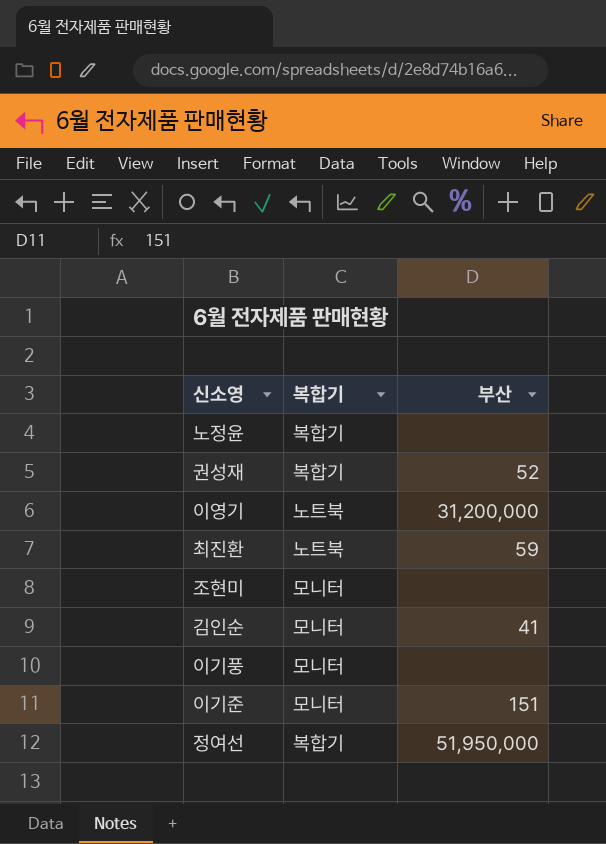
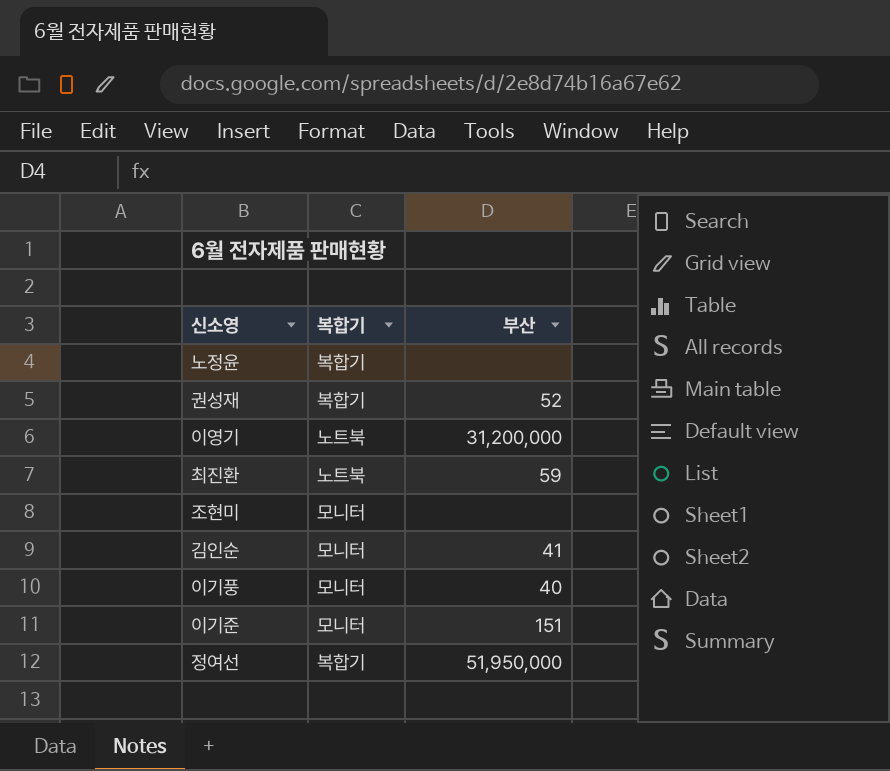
이기풍 | 부산: none -> 40

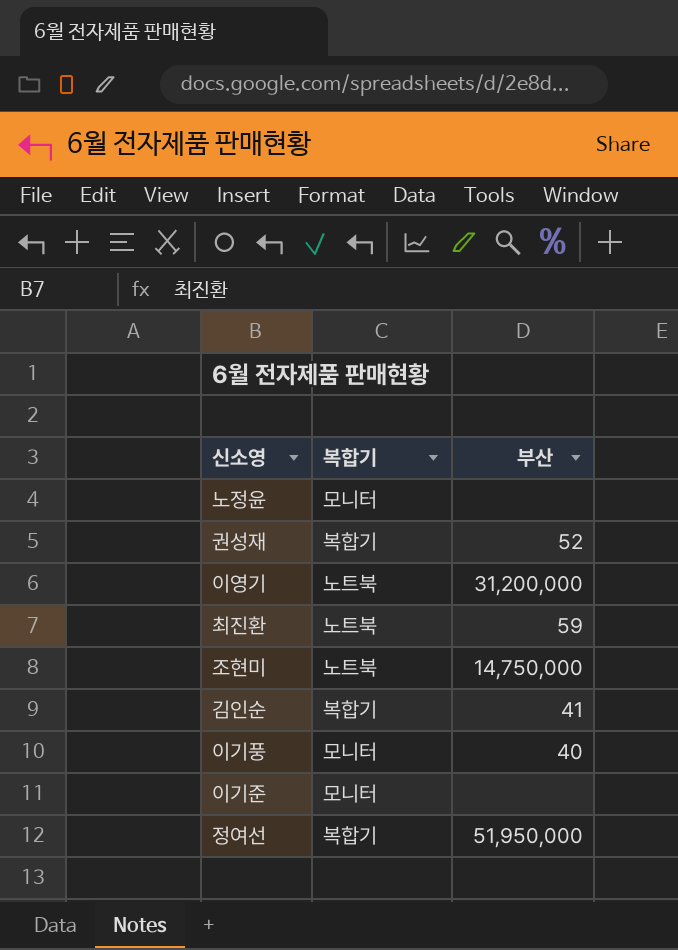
노정윤 | 복합기: 복합기 -> 모니터
조현미 | 복합기: 모니터 -> 노트북
조현미 | 부산: none -> 14,750,000
김인순 | 복합기: 모니터 -> 복합기
이기준 | 부산: 151 -> none

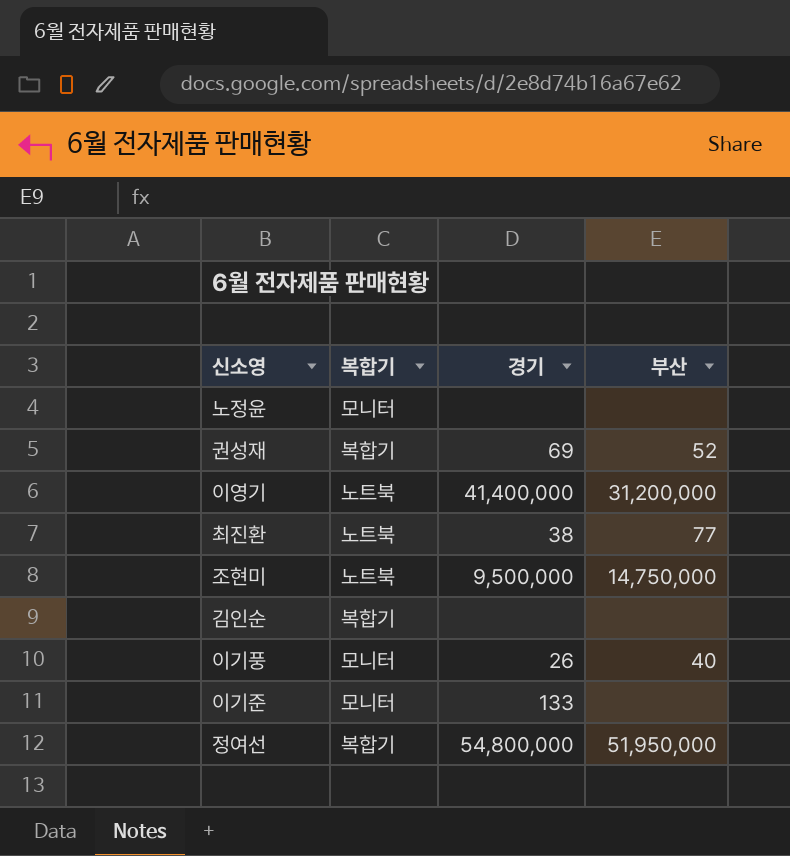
column 경기 | position: none -> 3
최진환 | 부산: 59 -> 77
김인순 | 부산: 41 -> none

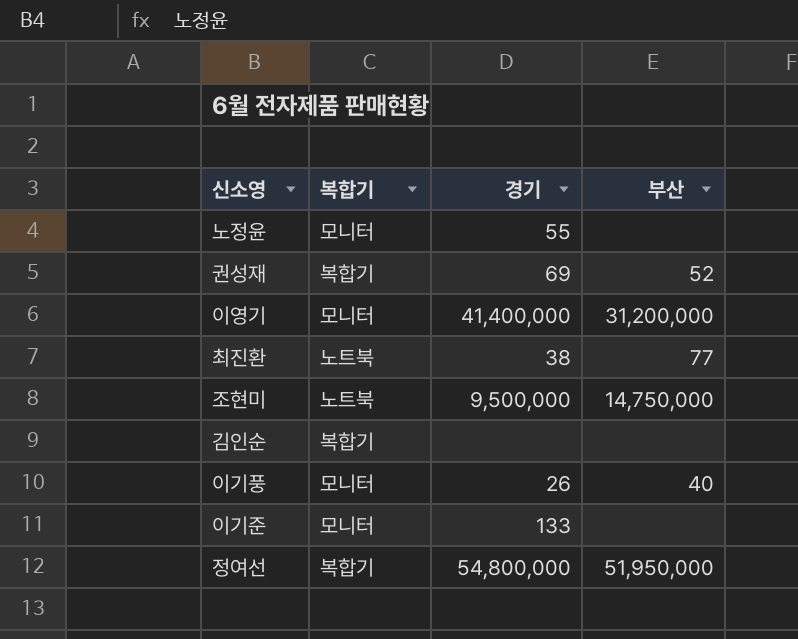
노정윤 | 경기: none -> 55
이영기 | 복합기: 노트북 -> 모니터

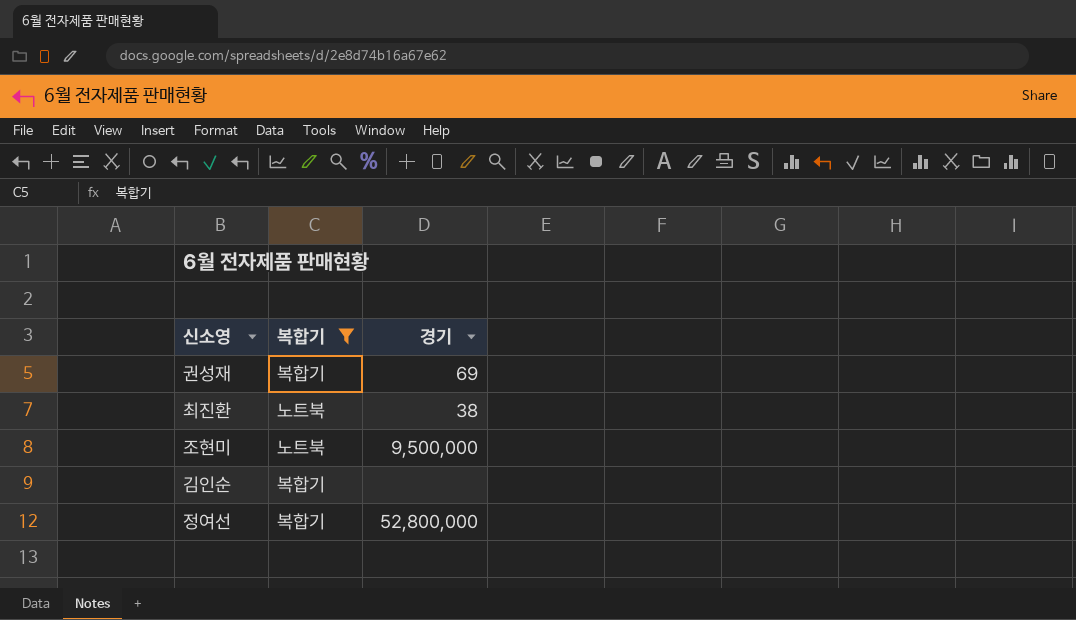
filter: none -> 복합기 != 모니터
column 부산 | position: 4 -> none
정여선 | 경기: 54,800,000 -> 52,800,000

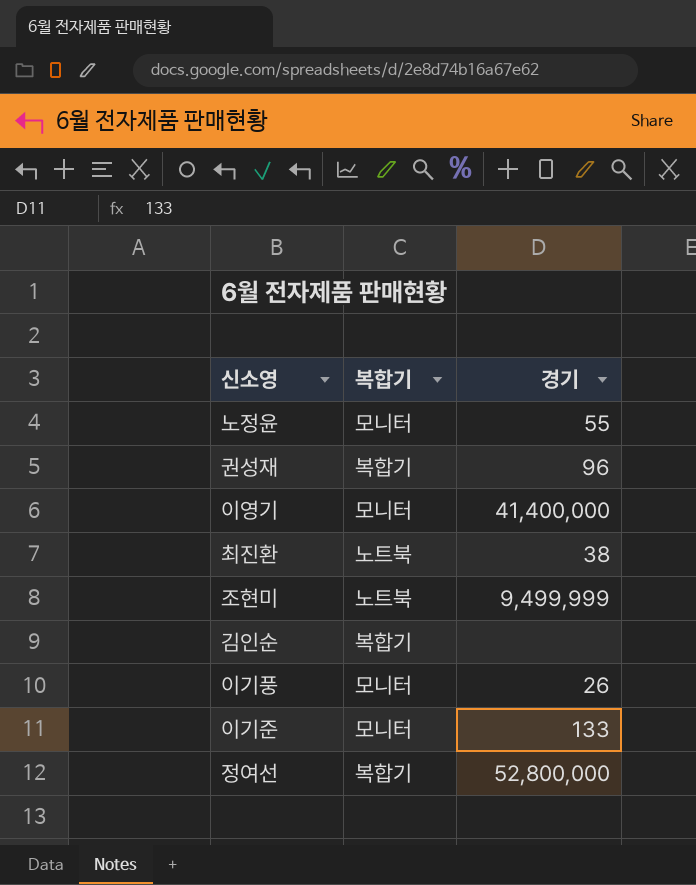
filter: 복합기 != 모니터 -> none
권성재 | 경기: 69 -> 96
조현미 | 경기: 9,500,000 -> 9,499,999

